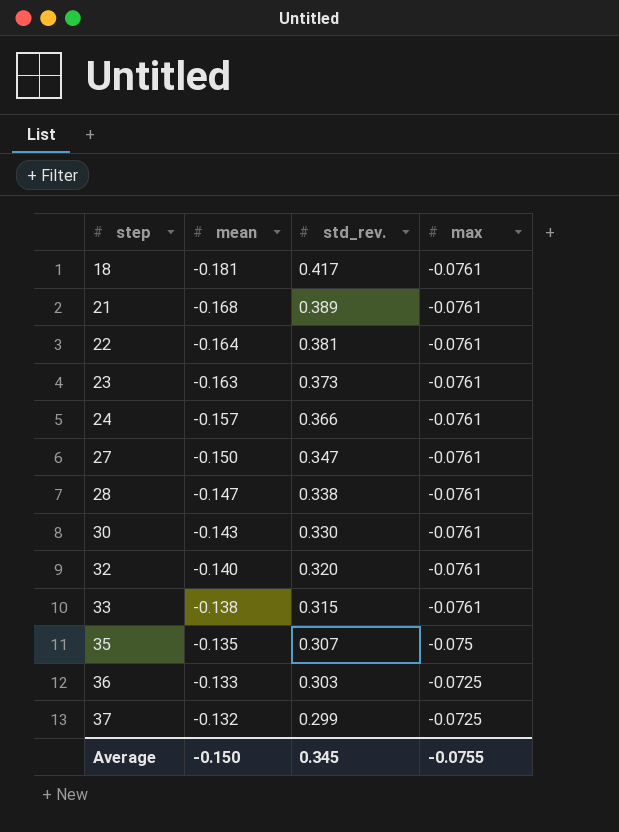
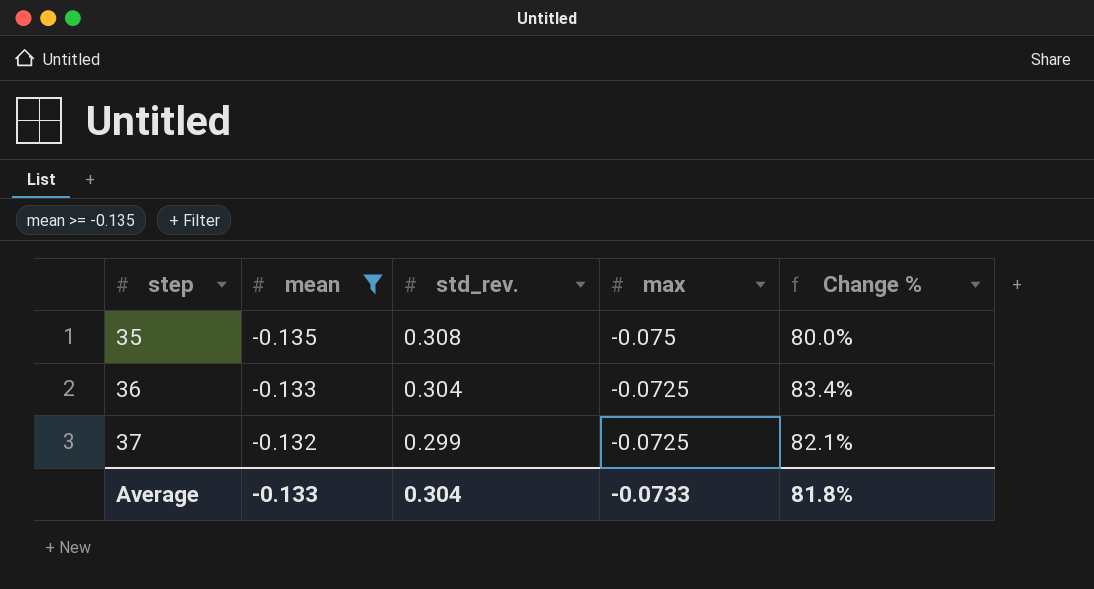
filter: none -> mean >= -0.135
column Change % | formula: none -> ([mean] - [max]) / [max]
35 | std_rev.: 0.307 -> 0.308
36 | std_rev.: 0.303 -> 0.304
Average | mean: -0.150 -> -0.133
Average | std_rev.: 0.345 -> 0.304
Average | max: -0.0755 -> -0.0733

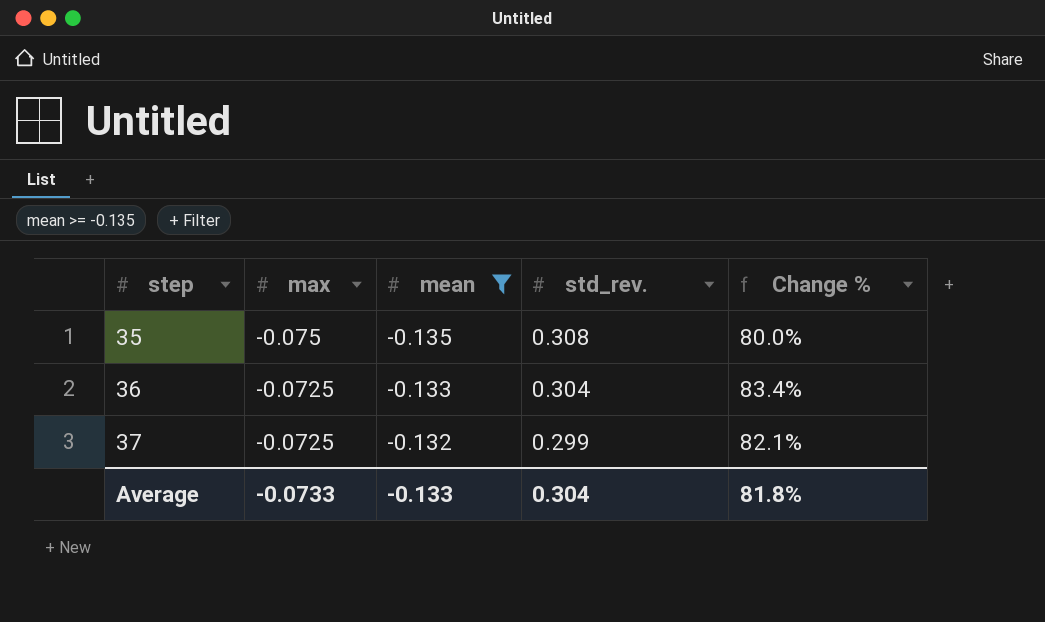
column max | position: 4 -> 2

